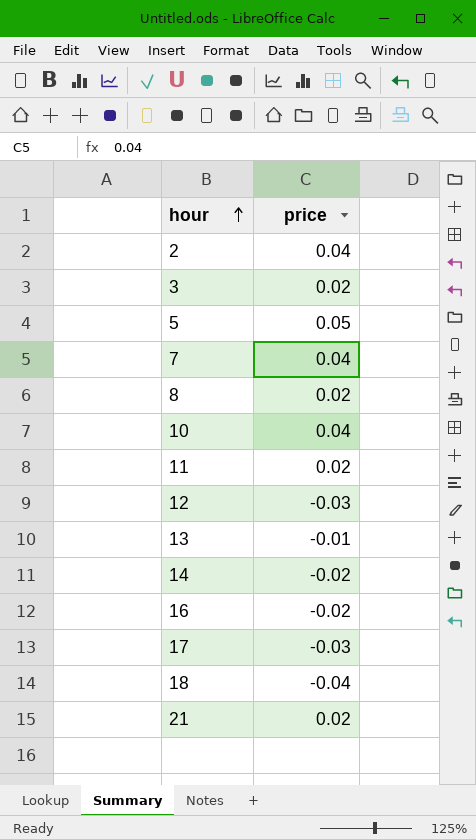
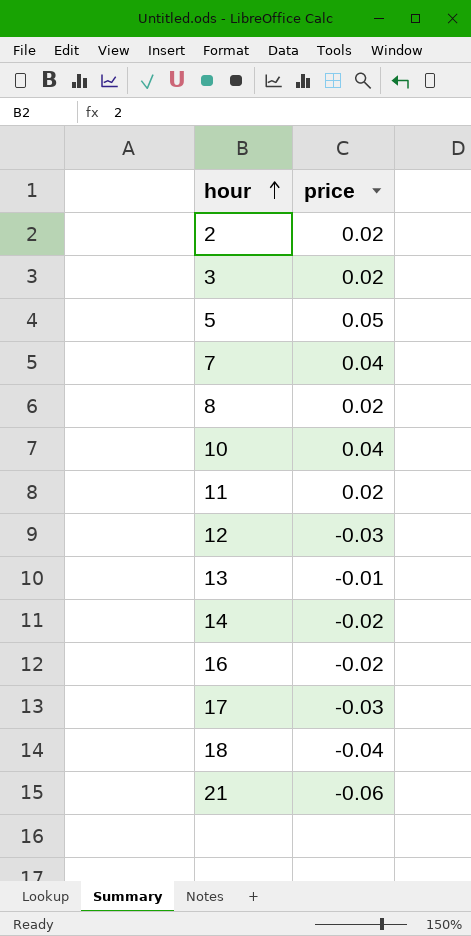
2 | price: 0.04 -> 0.02
21 | price: 0.02 -> -0.06

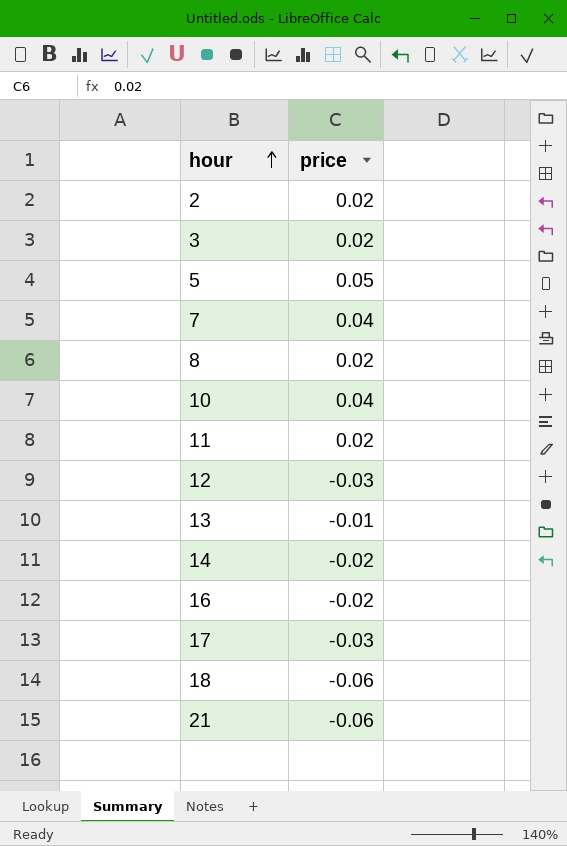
18 | price: -0.04 -> -0.06

